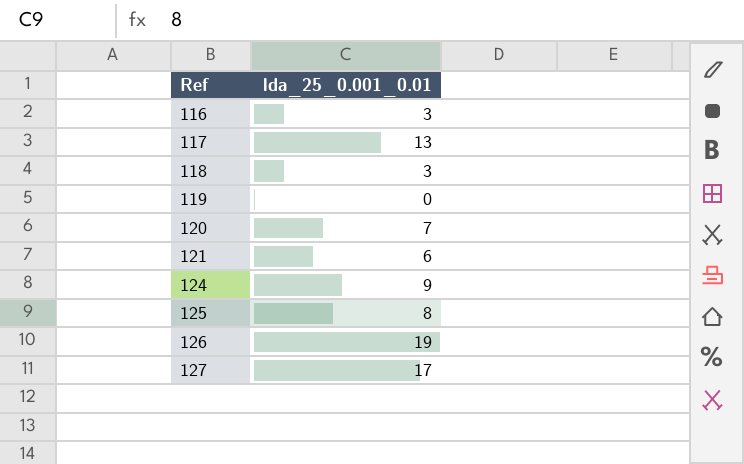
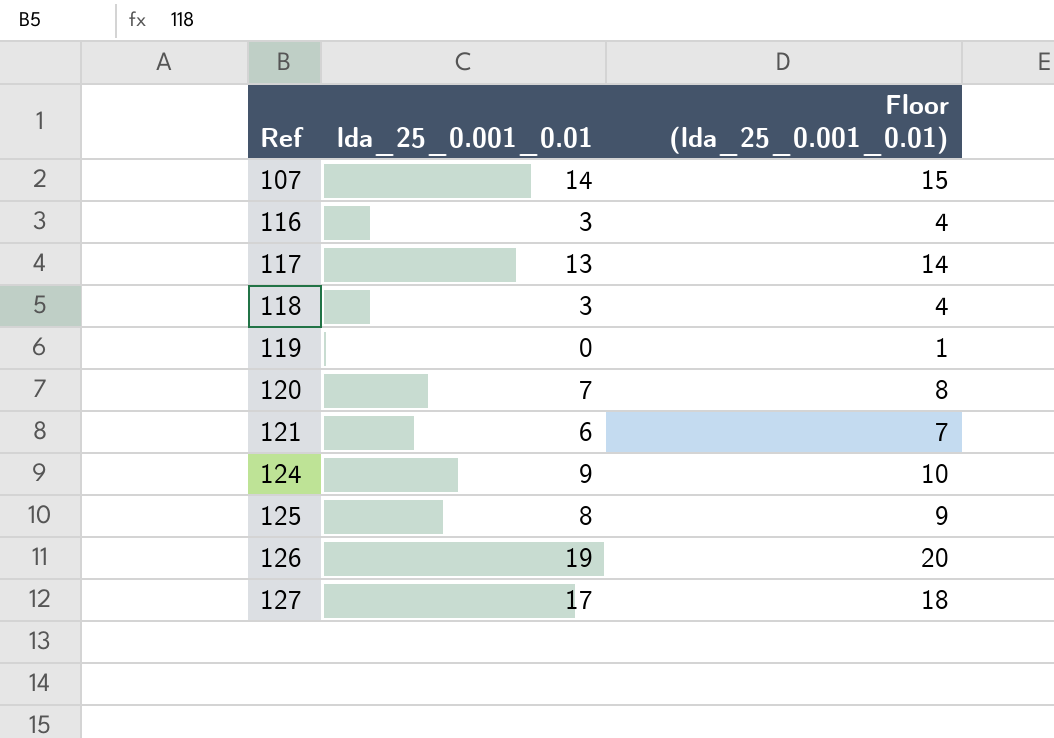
column Floor (lda_25_0.001_0.01) | formula: none -> [lda_25_0.001_0.01] + 1
row 107: none -> 14 | 15

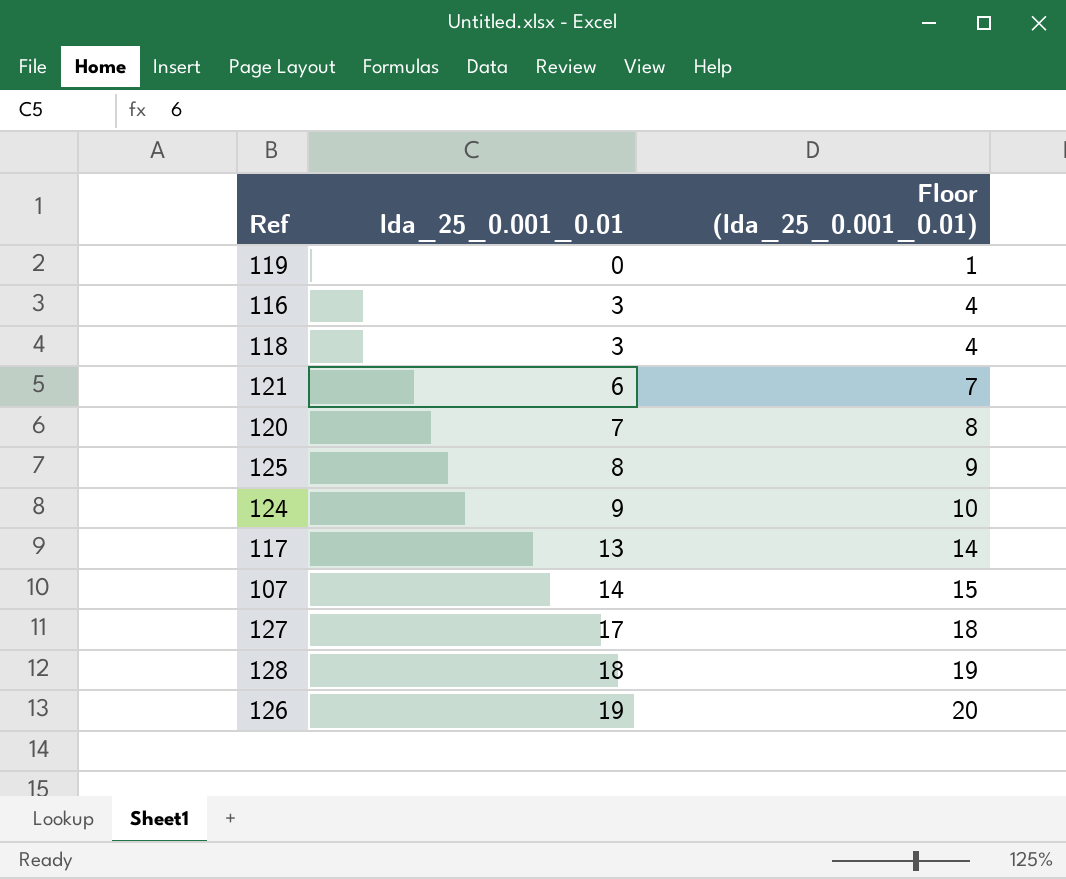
row order: Ref ascending -> lda_25_0.001_0.01 ascending
row 128: none -> 18 | 19

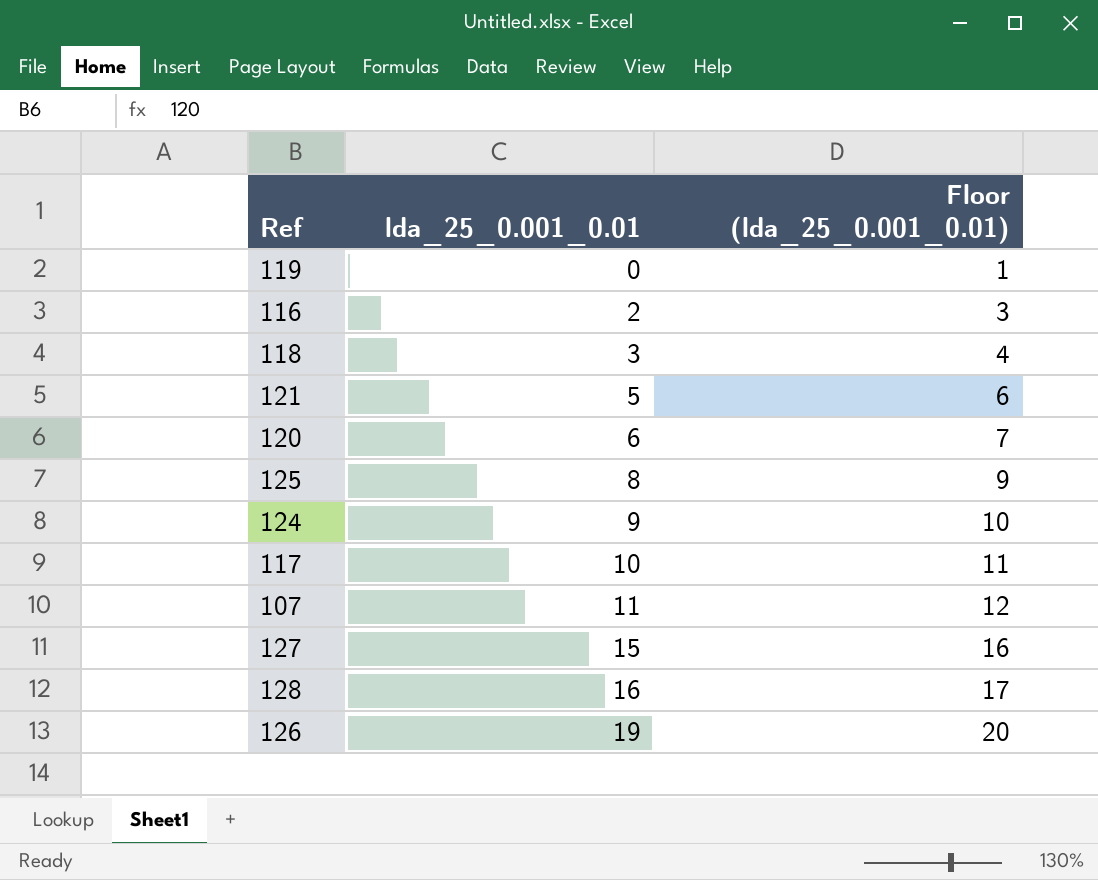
116 | lda_25_0.001_0.01: 3 -> 2
116 | Floor (lda_25_0.001_0.01): 4 -> 3
121 | lda_25_0.001_0.01: 6 -> 5
121 | Floor (lda_25_0.001_0.01): 7 -> 6
120 | lda_25_0.001_0.01: 7 -> 6
120 | Floor (lda_25_0.001_0.01): 8 -> 7
117 | lda_25_0.001_0.01: 13 -> 10
117 | Floor (lda_25_0.001_0.01): 14 -> 11
107 | lda_25_0.001_0.01: 14 -> 11
107 | Floor (lda_25_0.001_0.01): 15 -> 12
127 | lda_25_0.001_0.01: 17 -> 15
127 | Floor (lda_25_0.001_0.01): 18 -> 16
128 | lda_25_0.001_0.01: 18 -> 16
128 | Floor (lda_25_0.001_0.01): 19 -> 17

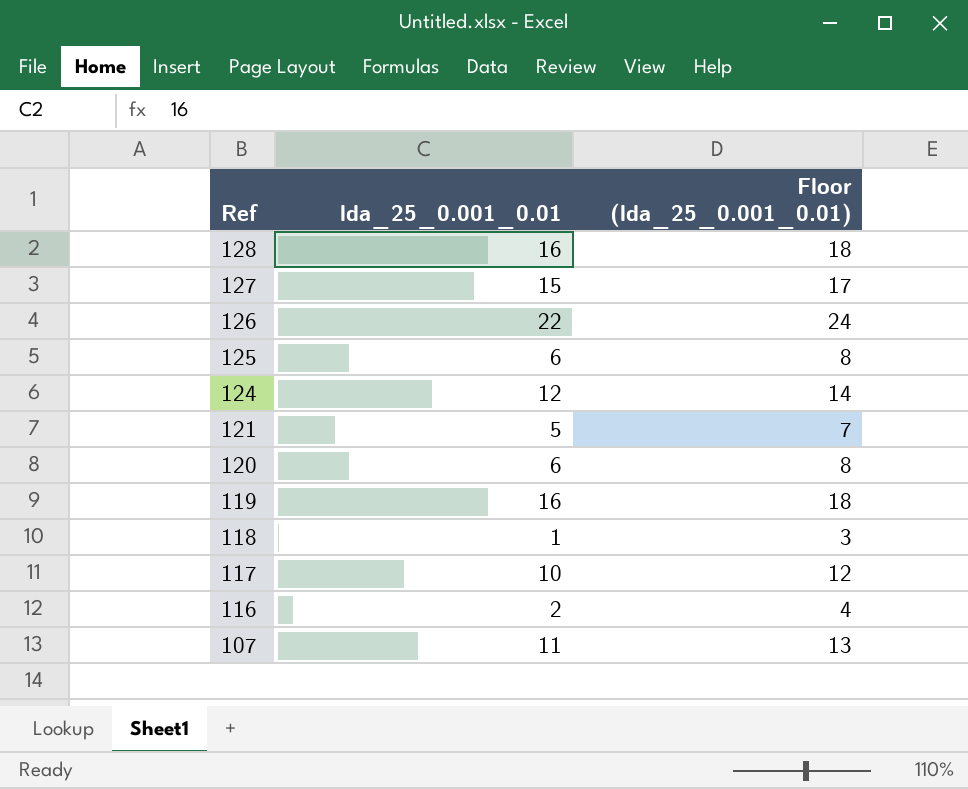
row order: lda_25_0.001_0.01 ascending -> Ref descending
column Floor (lda_25_0.001_0.01) | formula: [lda_25_0.001_0.01] + 1 -> [lda_25_0.001_0.01] + 2
126 | lda_25_0.001_0.01: 19 -> 22
125 | lda_25_0.001_0.01: 8 -> 6
124 | lda_25_0.001_0.01: 9 -> 12
119 | lda_25_0.001_0.01: 0 -> 16
118 | lda_25_0.001_0.01: 3 -> 1

